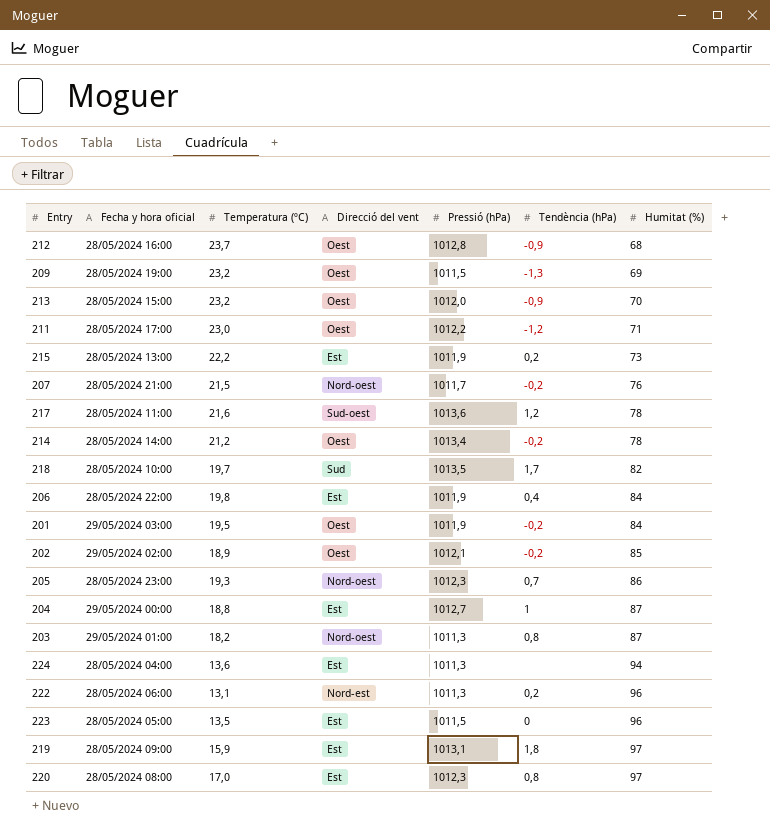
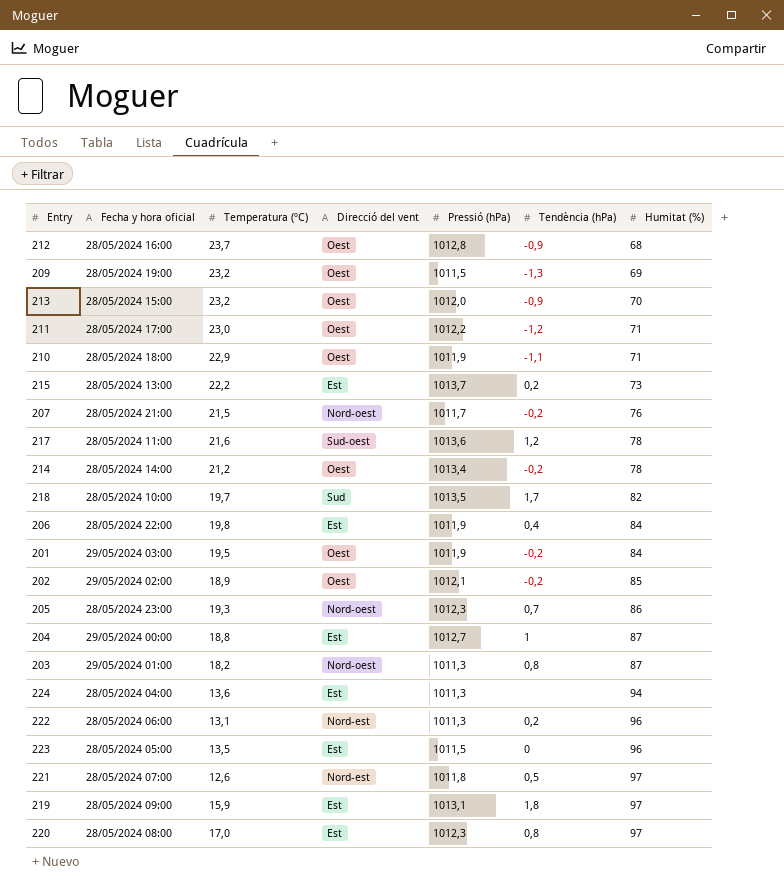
row 210: none -> 28/05/2024 18:00 | 22,9 | Oest | 1011,9 | -1,1 | 71
215 | Pressió (hPa): 1011,9 -> 1013,7
row 221: none -> 28/05/2024 07:00 | 12,6 | Nord-est | 1011,8 | 0,5 | 97

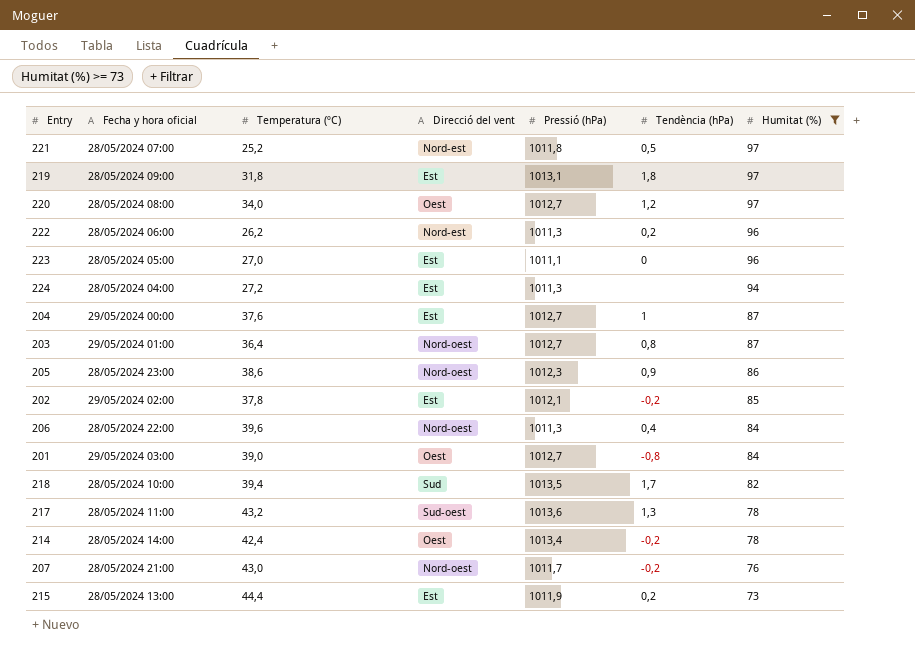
filter: none -> Humitat (%) >= 73
row order: Humitat (%) ascending -> Humitat (%) descending
221 | Temperatura (ºC): 12,6 -> 25,2
219 | Temperatura (ºC): 15,9 -> 31,8
220 | Temperatura (ºC): 17,0 -> 34,0
220 | Direcció del vent: Est -> Oest
220 | Pressió (hPa): 1012,3 -> 1012,7
220 | Tendència (hPa): 0,8 -> 1,2
222 | Temperatura (ºC): 13,1 -> 26,2
223 | Temperatura (ºC): 13,5 -> 27,0
223 | Pressió (hPa): 1011,5 -> 1011,1
224 | Temperatura (ºC): 13,6 -> 27,2
204 | Temperatura (ºC): 18,8 -> 37,6
203 | Temperatura (ºC): 18,2 -> 36,4
203 | Pressió (hPa): 1011,3 -> 1012,7
205 | Temperatura (ºC): 19,3 -> 38,6
205 | Tendència (hPa): 0,7 -> 0,9
202 | Temperatura (ºC): 18,9 -> 37,8
202 | Direcció del vent: Oest -> Est
206 | Temperatura (ºC): 19,8 -> 39,6
206 | Direcció del vent: Est -> Nord-oest
206 | Pressió (hPa): 1011,9 -> 1011,3
201 | Temperatura (ºC): 19,5 -> 39,0
201 | Pressió (hPa): 1011,9 -> 1012,7
201 | Tendència (hPa): -0,2 -> -0,8
218 | Temperatura (ºC): 19,7 -> 39,4
217 | Temperatura (ºC): 21,6 -> 43,2
217 | Tendència (hPa): 1,2 -> 1,3
214 | Temperatura (ºC): 21,2 -> 42,4
207 | Temperatura (ºC): 21,5 -> 43,0
215 | Temperatura (ºC): 22,2 -> 44,4
215 | Pressió (hPa): 1013,7 -> 1011,9

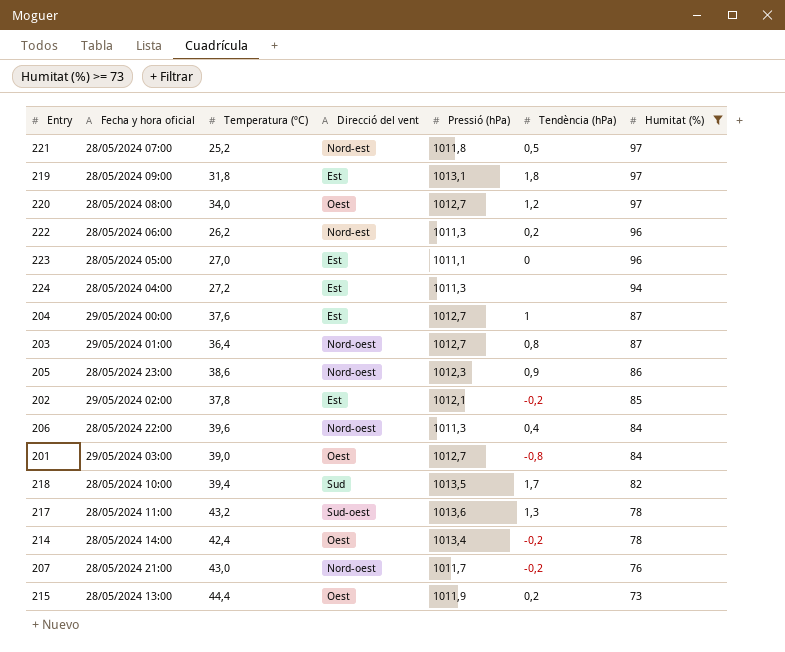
215 | Direcció del vent: Est -> Oest

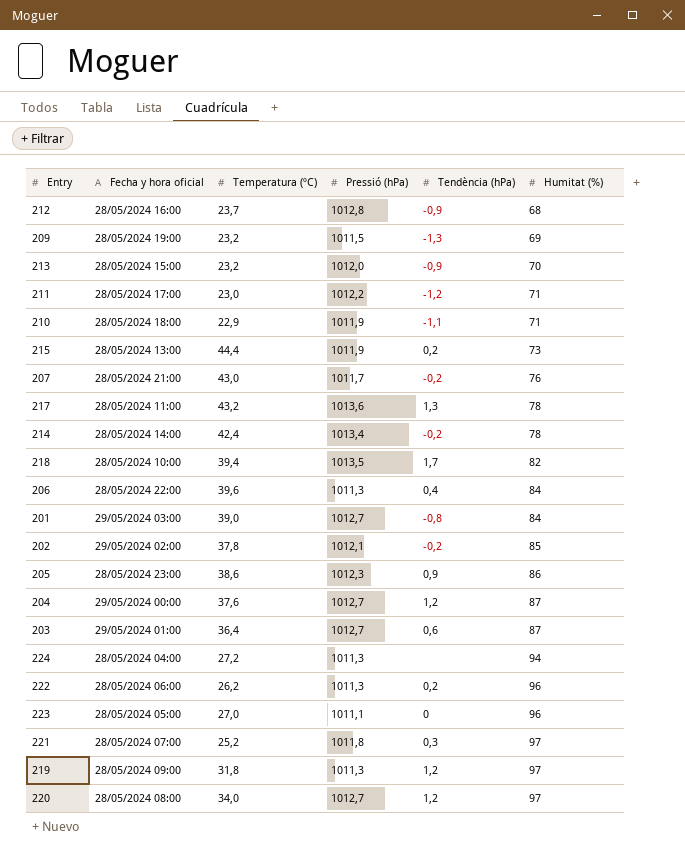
filter: Humitat (%) >= 73 -> none
row order: Humitat (%) descending -> Humitat (%) ascending
column Direcció del vent | position: 4 -> none
204 | Tendència (hPa): 1 -> 1,2
203 | Tendència (hPa): 0,8 -> 0,6
221 | Tendència (hPa): 0,5 -> 0,3
219 | Pressió (hPa): 1013,1 -> 1011,3
219 | Tendència (hPa): 1,8 -> 1,2

